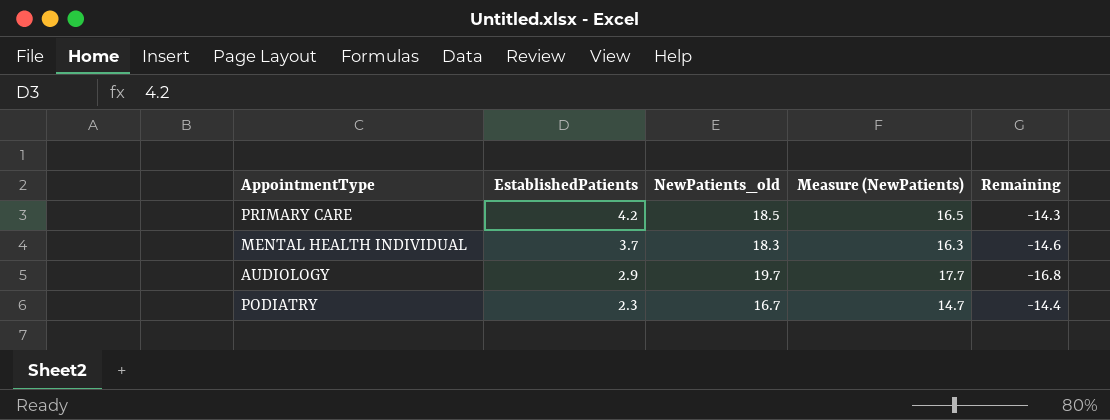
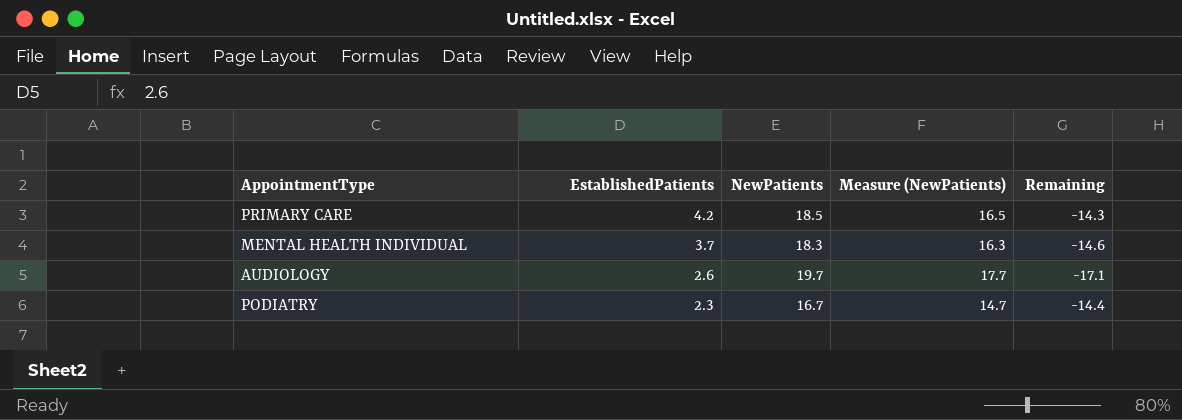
column name: NewPatients_old -> NewPatients
AUDIOLOGY | EstablishedPatients: 2.9 -> 2.6
AUDIOLOGY | Remaining: -16.8 -> -17.1

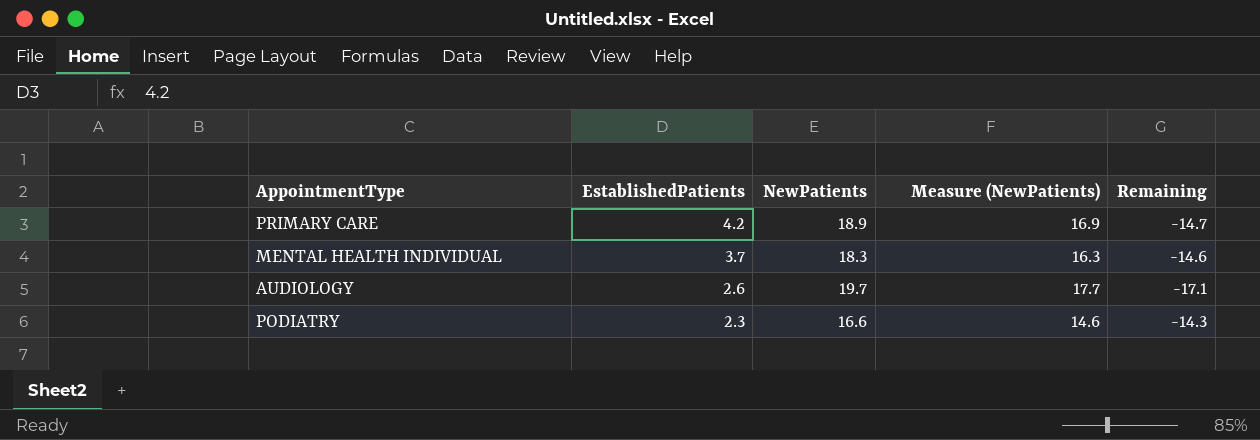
PRIMARY CARE | NewPatients: 18.5 -> 18.9
PRIMARY CARE | Measure (NewPatients): 16.5 -> 16.9
PRIMARY CARE | Remaining: -14.3 -> -14.7
PODIATRY | NewPatients: 16.7 -> 16.6
PODIATRY | Measure (NewPatients): 14.7 -> 14.6
PODIATRY | Remaining: -14.4 -> -14.3

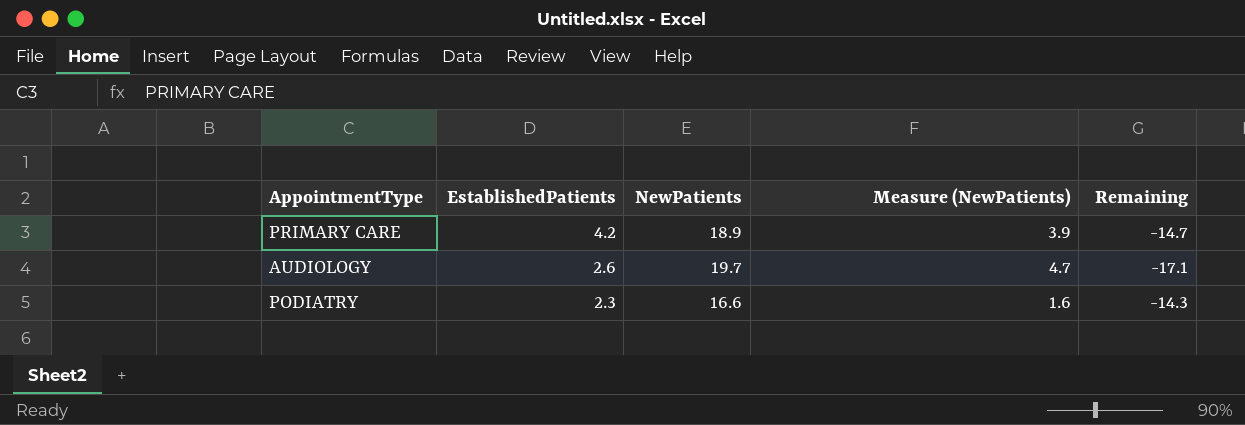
column Measure (NewPatients) | formula: [NewPatients] - 2 -> [NewPatients] - 15
row MENTAL HEALTH INDIVIDUAL: 3.7 | 18.3 | 16.3 | -14.6 -> none

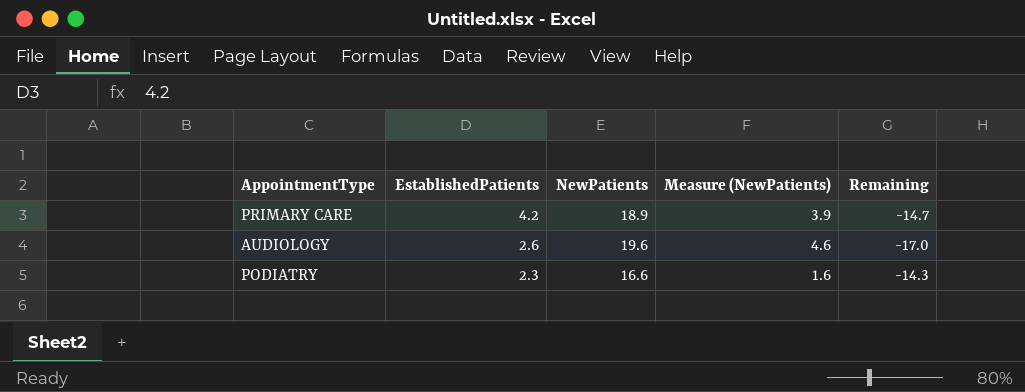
AUDIOLOGY | NewPatients: 19.7 -> 19.6
AUDIOLOGY | Measure (NewPatients): 4.7 -> 4.6
AUDIOLOGY | Remaining: -17.1 -> -17.0

